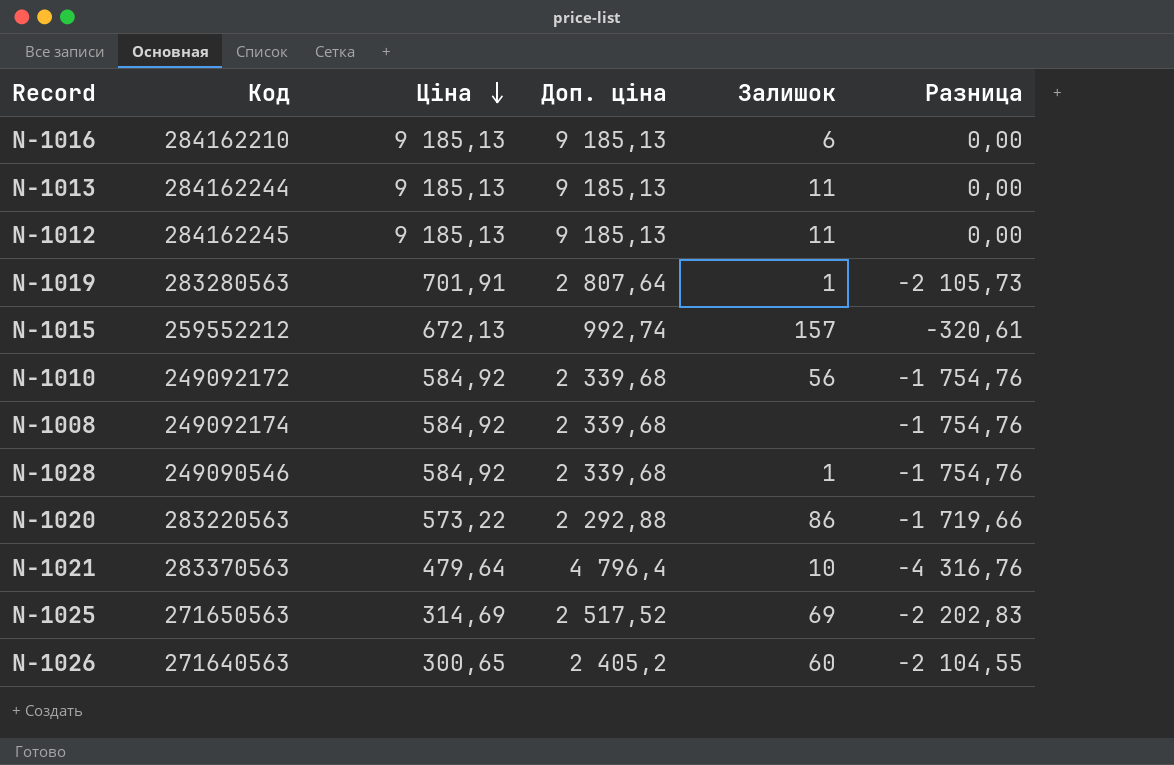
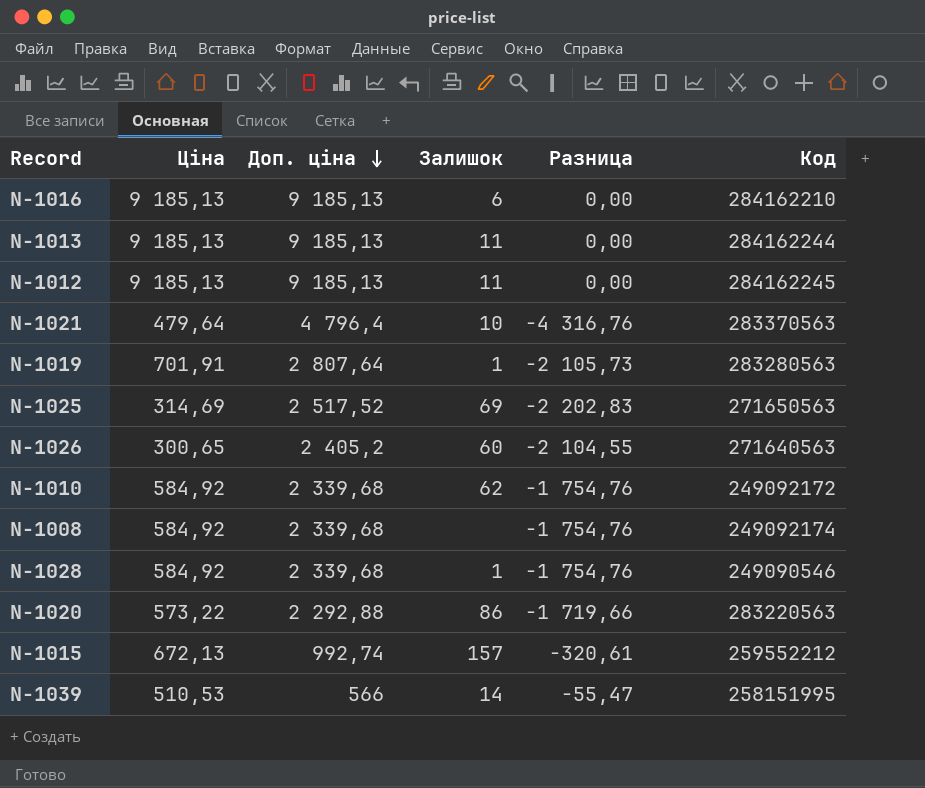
row order: Ціна descending -> Доп. ціна descending
column Код | position: 2 -> 6
N-1010 | Залишок: 56 -> 62
row N-1039: none -> 510,53 | 566 | 14 | -55,47 | 258151995

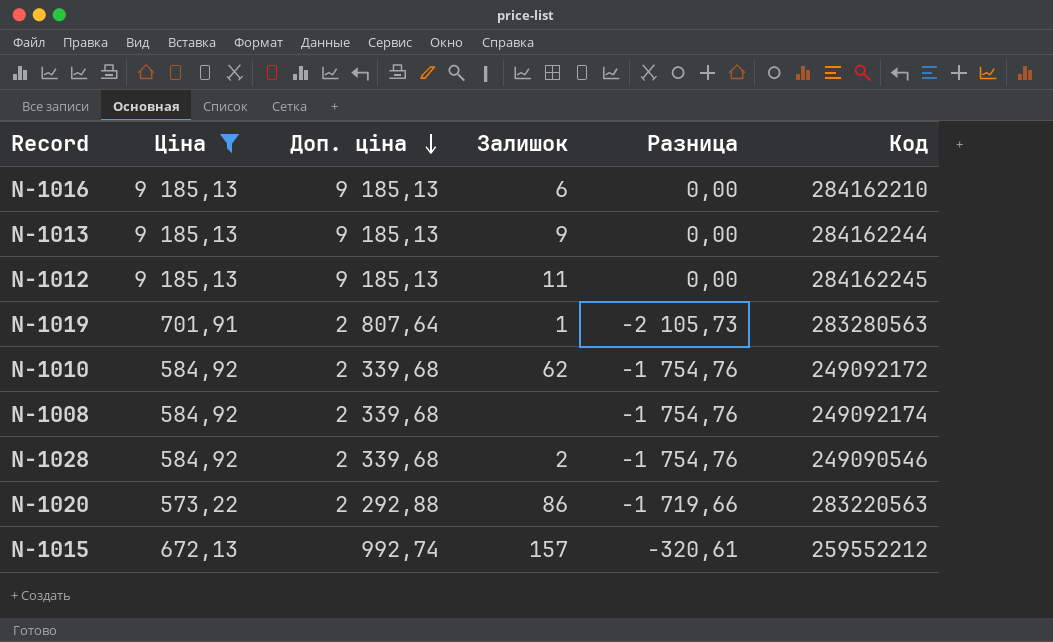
filter: none -> Ціна >= 573,22
N-1013 | Залишок: 11 -> 9
N-1028 | Залишок: 1 -> 2

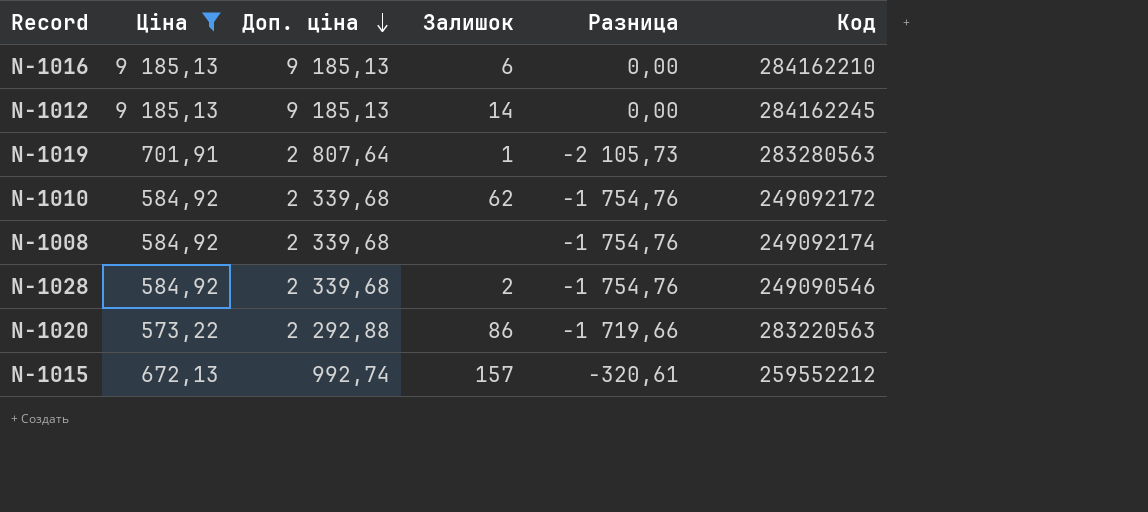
row N-1013: 9 185,13 | 9 185,13 | 9 | 0,00 | 284162244 -> none
N-1012 | Залишок: 11 -> 14

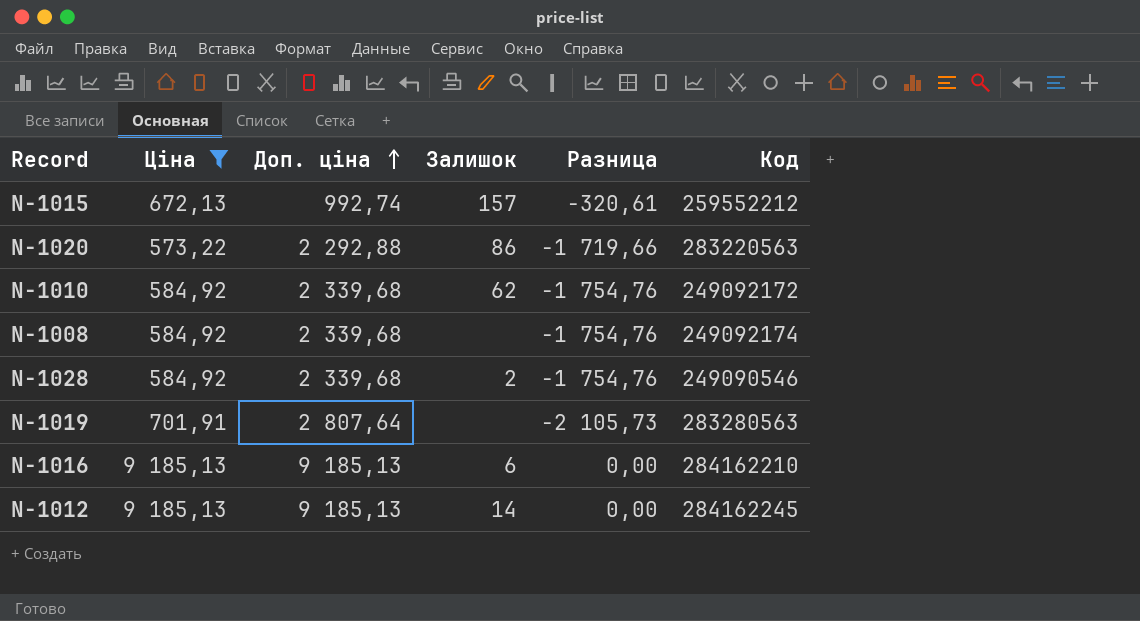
row order: Доп. ціна descending -> Доп. ціна ascending
N-1019 | Залишок: 1 -> none

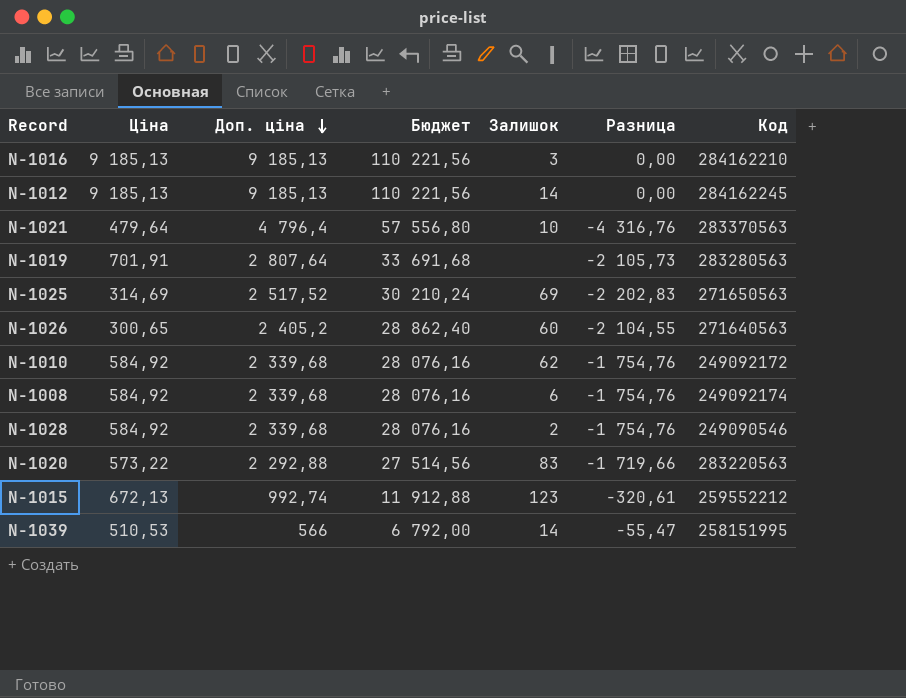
filter: Ціна >= 573,22 -> none
row order: Доп. ціна ascending -> Доп. ціна descending
column Бюджет | formula: none -> [Доп. ціна] * 12
N-1016 | Залишок: 6 -> 3
N-1008 | Залишок: none -> 6
N-1020 | Залишок: 86 -> 83
N-1015 | Залишок: 157 -> 123

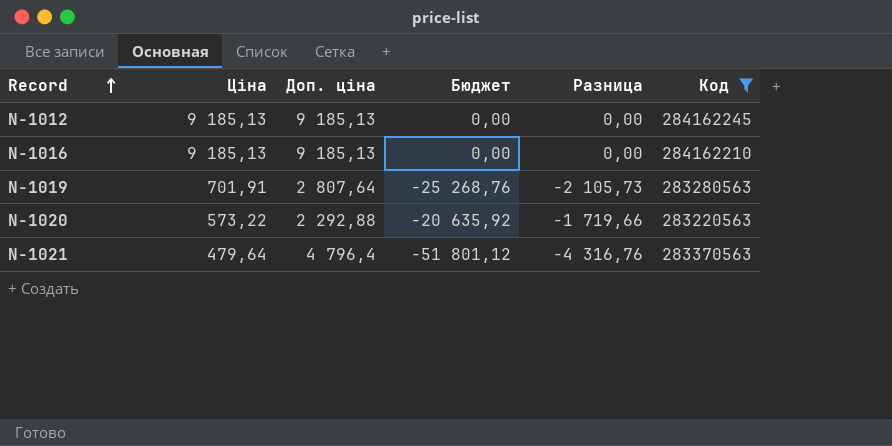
filter: none -> Код >= 283220563
row order: Доп. ціна descending -> Record ascending
column Залишок | position: 5 -> none
column Бюджет | formula: [Доп. ціна] * 12 -> [Разница] * 12

